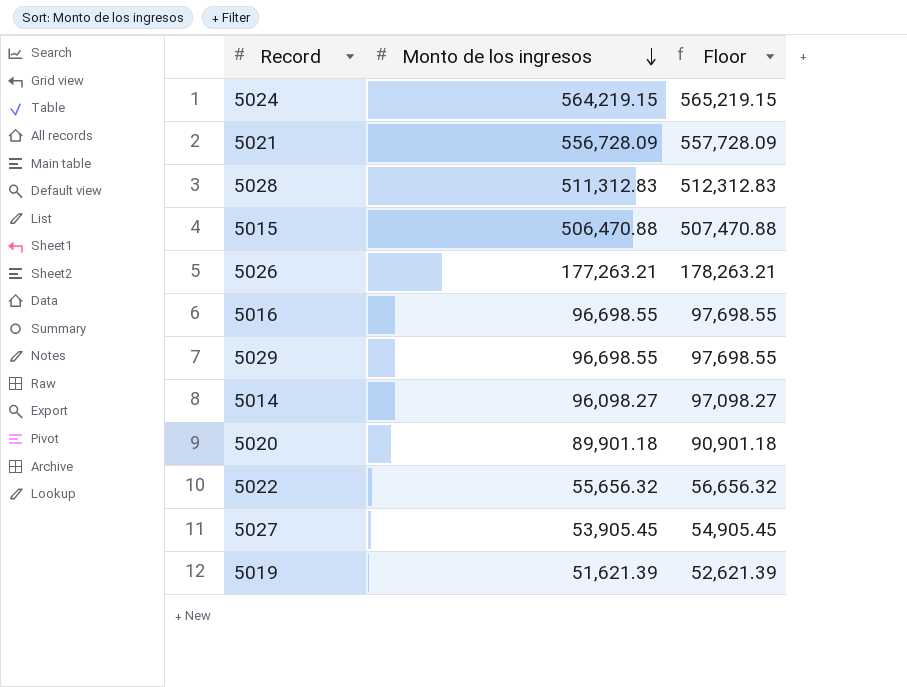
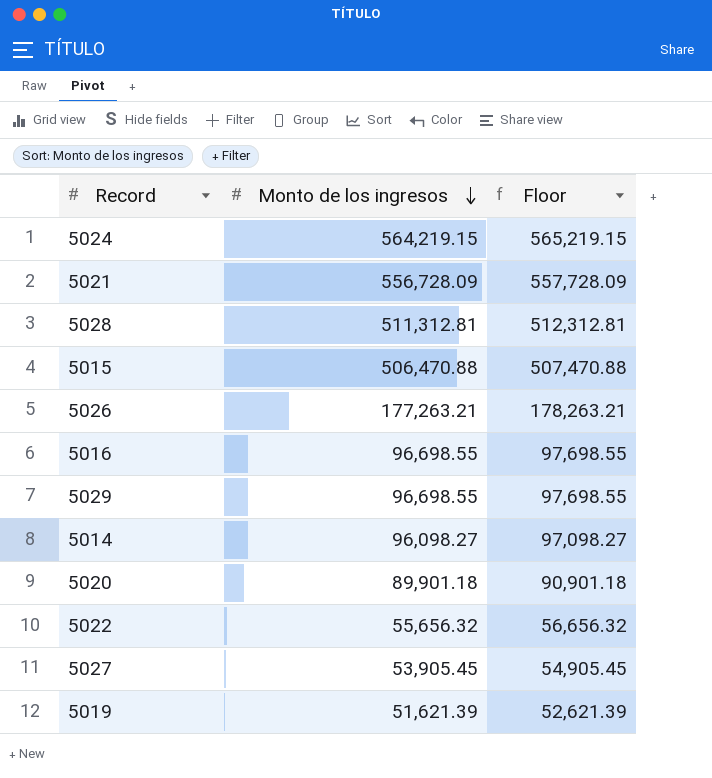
5028 | Monto de los ingresos: 511,312.83 -> 511,312.81
5028 | Floor: 512,312.83 -> 512,312.81

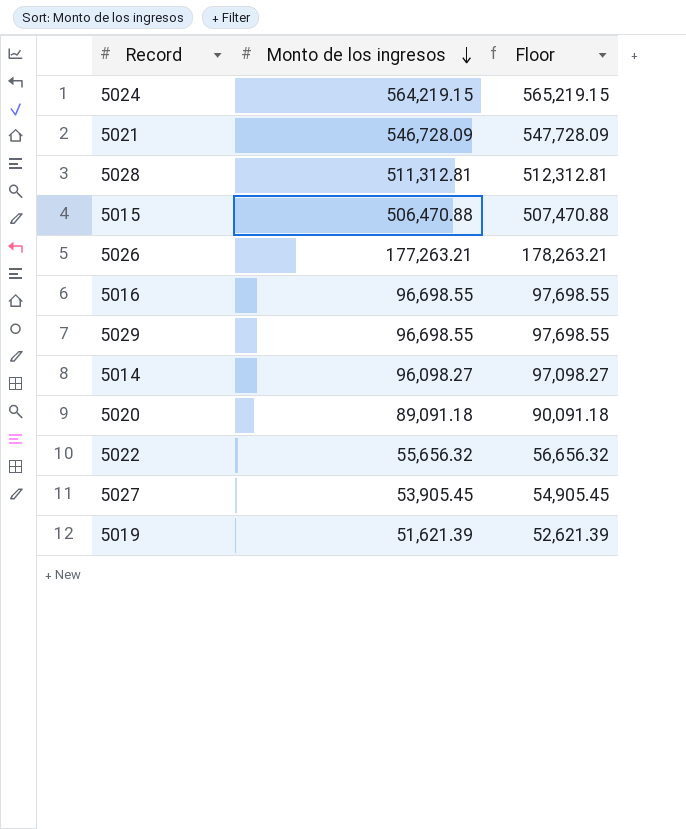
5021 | Monto de los ingresos: 556,728.09 -> 546,728.09
5021 | Floor: 557,728.09 -> 547,728.09
5020 | Monto de los ingresos: 89,901.18 -> 89,091.18
5020 | Floor: 90,901.18 -> 90,091.18

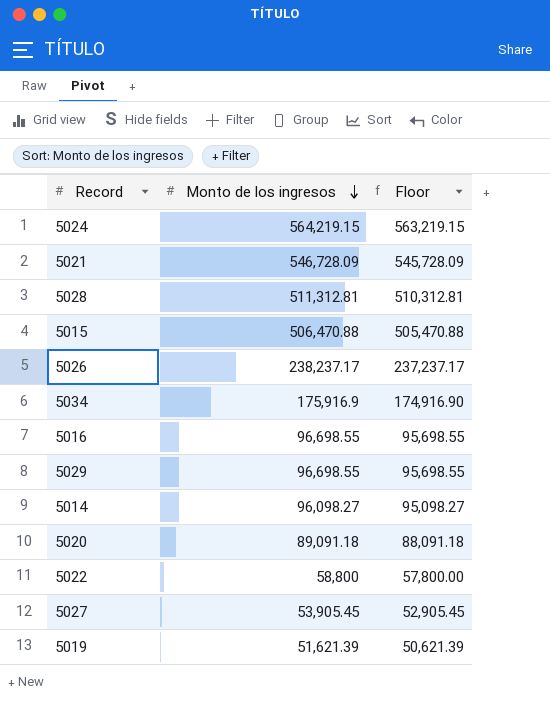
column Floor | formula: [Monto de los ingresos] + 1000 -> [Monto de los ingresos] - 1000
5026 | Monto de los ingresos: 177,263.21 -> 238,237.17
row 5034: none -> 175,916.9 | 174,916.90
5022 | Monto de los ingresos: 55,656.32 -> 58,800

